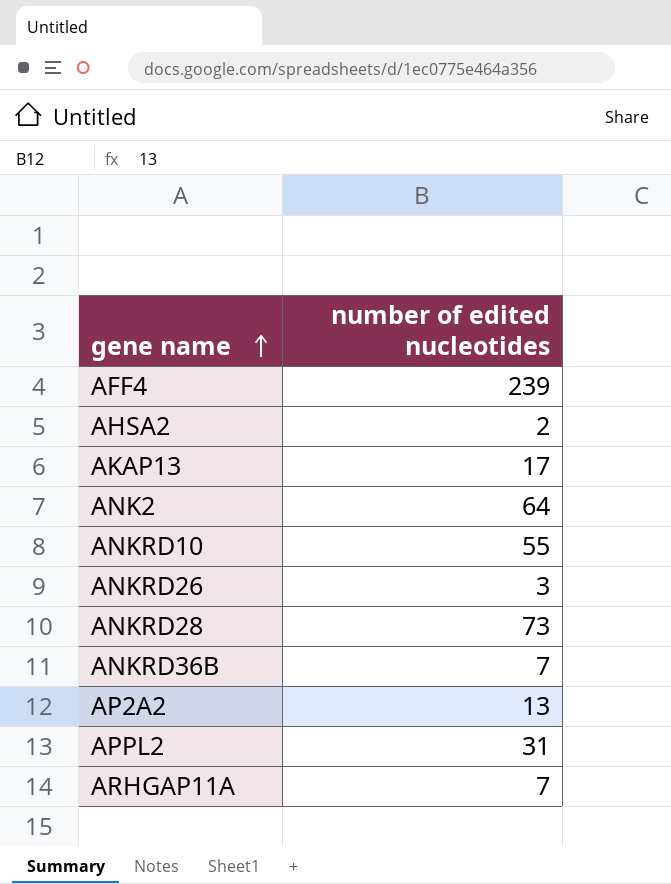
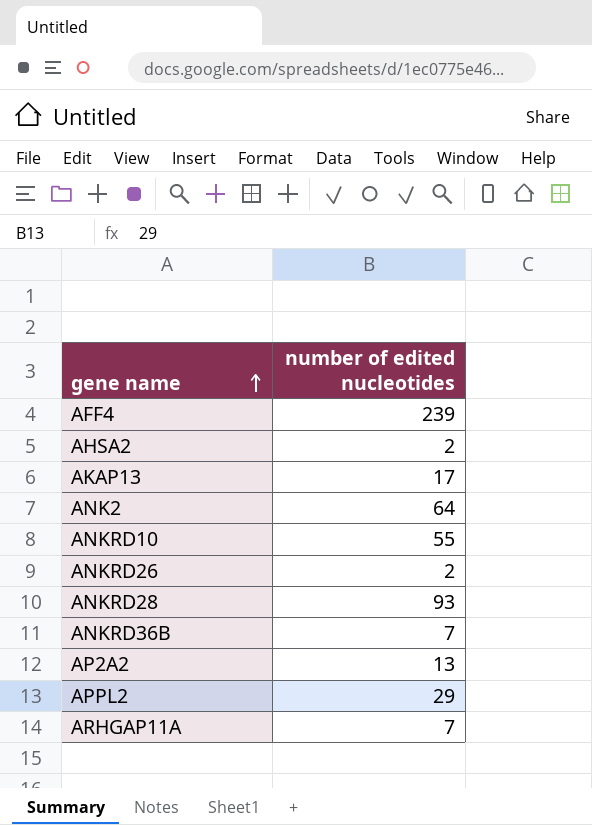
ANKRD26 | number of edited nucleotides: 3 -> 2
ANKRD28 | number of edited nucleotides: 73 -> 93
APPL2 | number of edited nucleotides: 31 -> 29

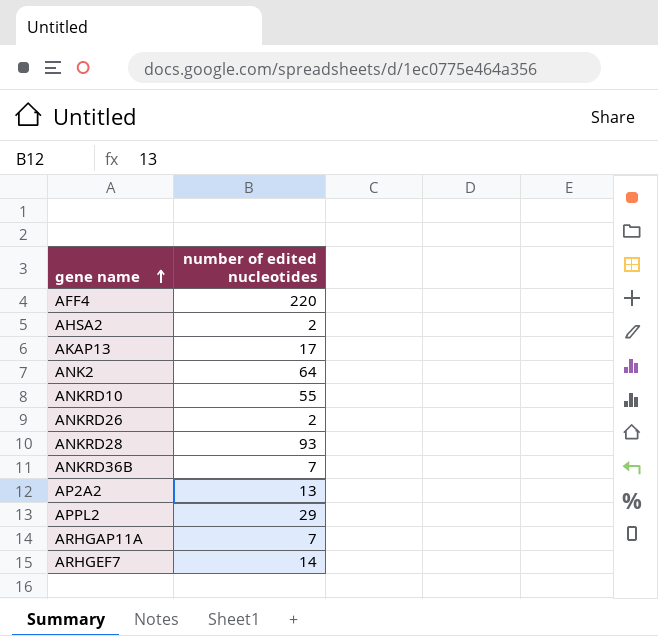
AFF4 | number of edited nucleotides: 239 -> 220
row ARHGEF7: none -> 14

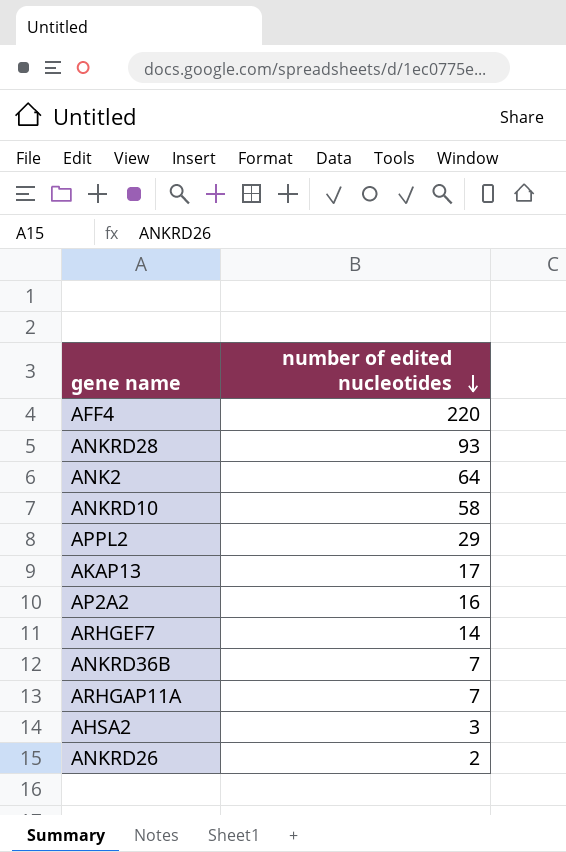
row order: gene name ascending -> number of edited nucleotides descending
ANKRD10 | number of edited nucleotides: 55 -> 58
AP2A2 | number of edited nucleotides: 13 -> 16
AHSA2 | number of edited nucleotides: 2 -> 3

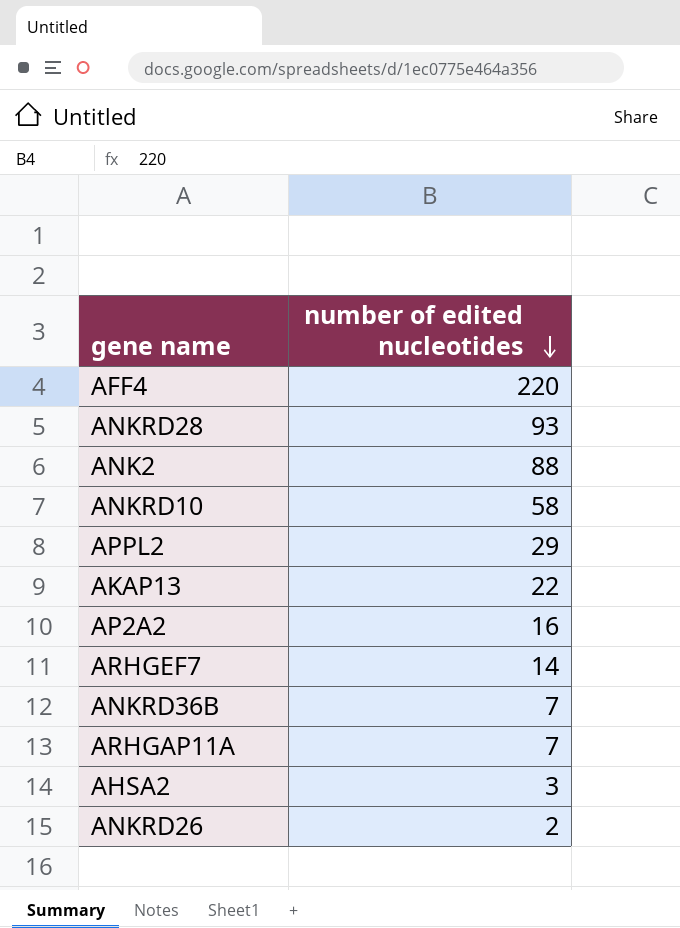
ANK2 | number of edited nucleotides: 64 -> 88
AKAP13 | number of edited nucleotides: 17 -> 22

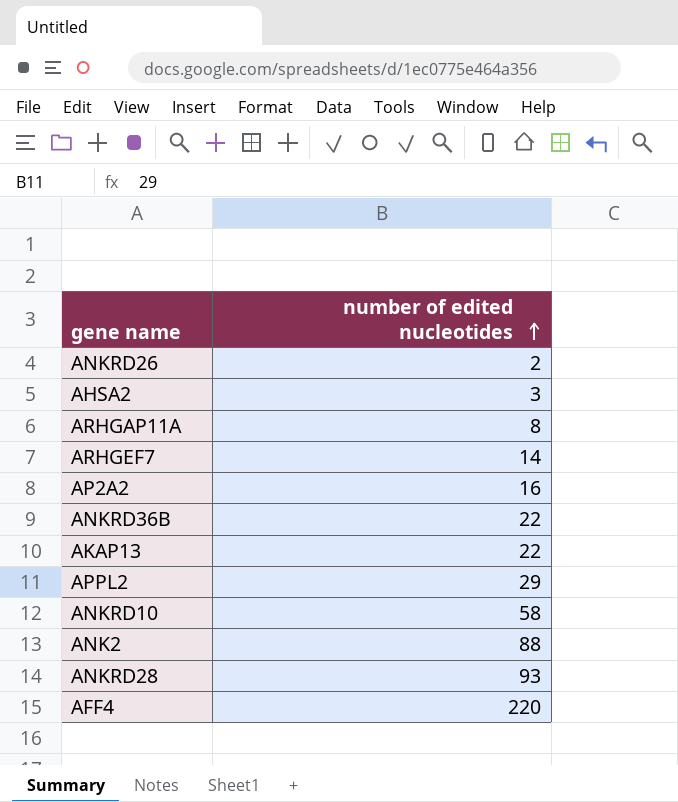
row order: number of edited nucleotides descending -> number of edited nucleotides ascending
ARHGAP11A | number of edited nucleotides: 7 -> 8
ANKRD36B | number of edited nucleotides: 7 -> 22

